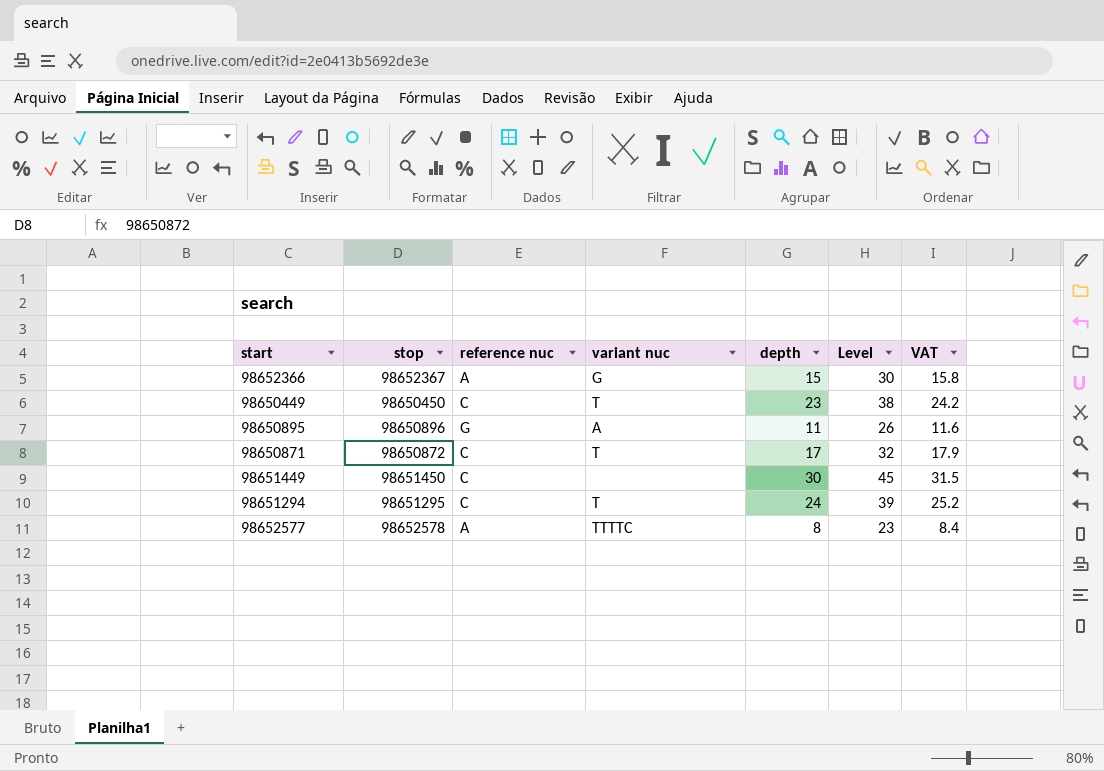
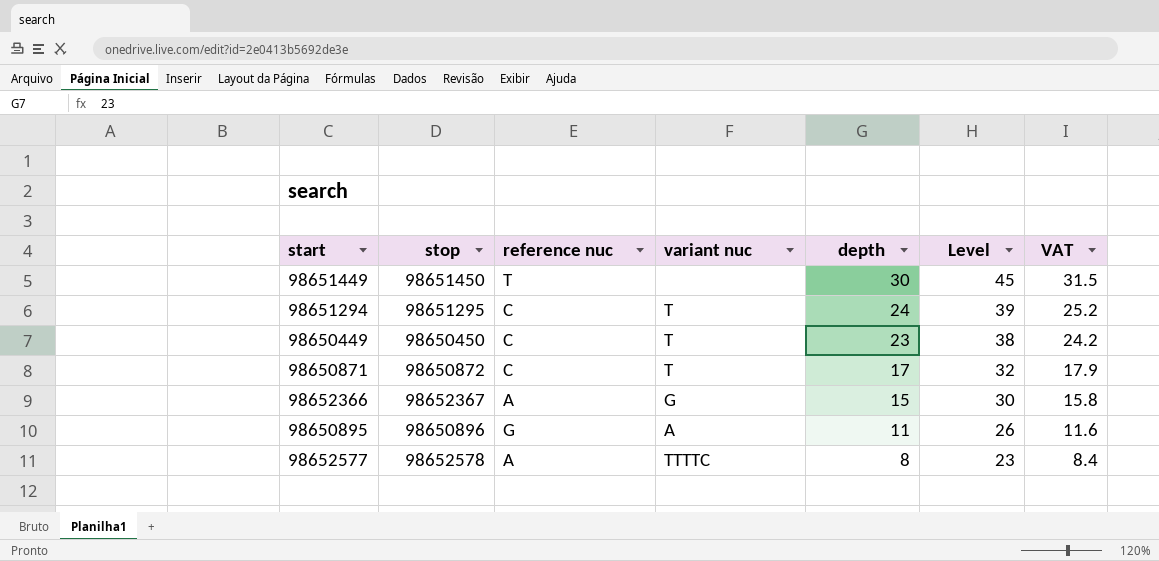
row order: none -> depth descending
98651449 | reference nuc: C -> T

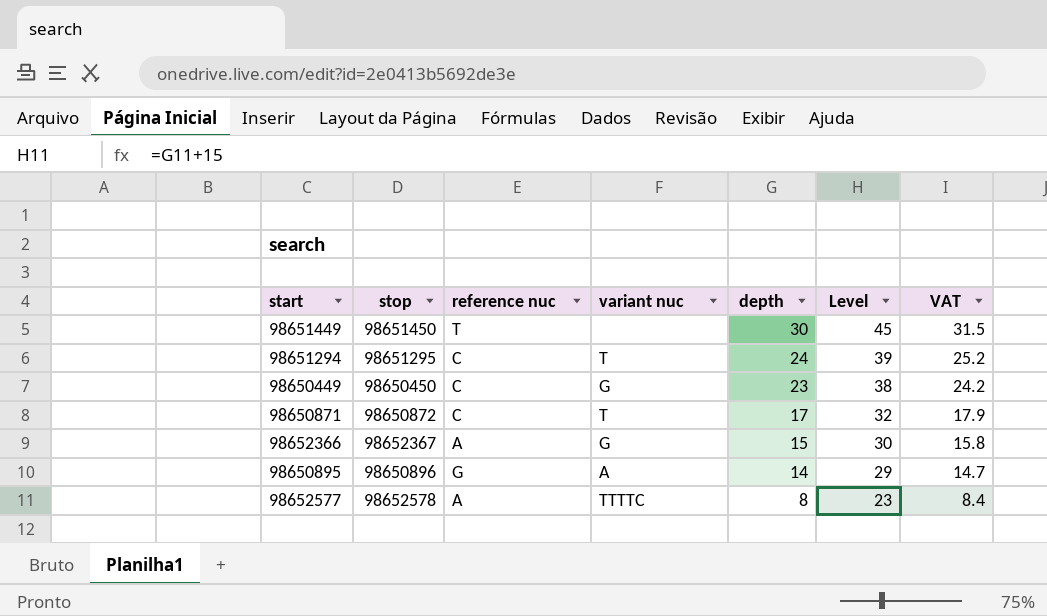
98650449 | variant nuc: T -> G
98650895 | depth: 11 -> 14
98650895 | Level: 26 -> 29
98650895 | VAT: 11.6 -> 14.7

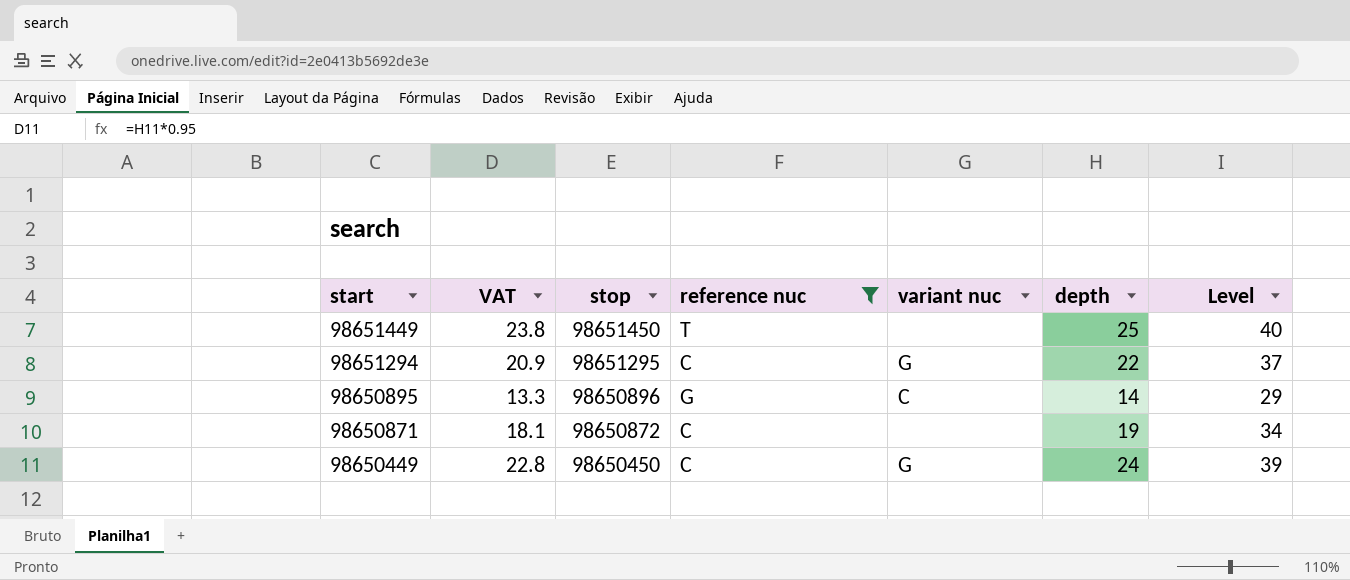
filter: none -> reference nuc != A
row order: depth descending -> start descending
column VAT | formula: [depth] * 1.05 -> [depth] * 0.95
column VAT | position: 7 -> 2
98651449 | depth: 30 -> 25
98651449 | Level: 45 -> 40
98651294 | variant nuc: T -> G
98651294 | depth: 24 -> 22
98651294 | Level: 39 -> 37
98650895 | variant nuc: A -> C
98650871 | variant nuc: T -> none
98650871 | depth: 17 -> 19
98650871 | Level: 32 -> 34
98650449 | depth: 23 -> 24
98650449 | Level: 38 -> 39

